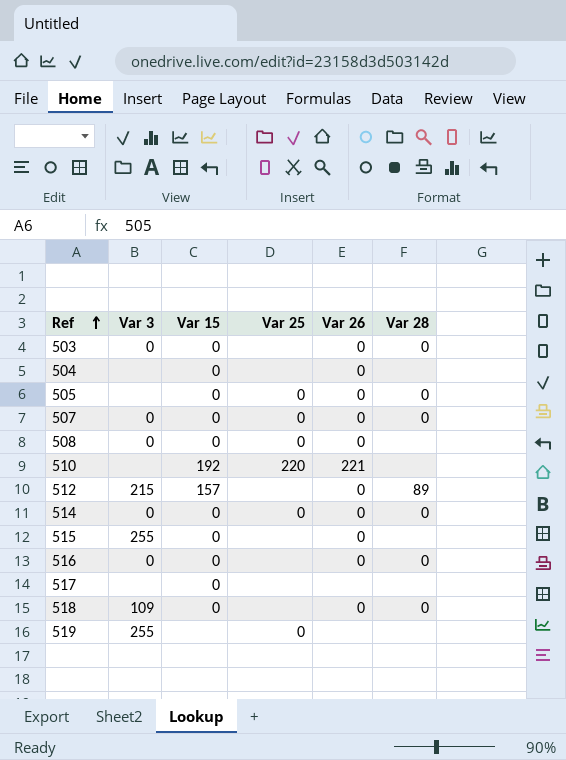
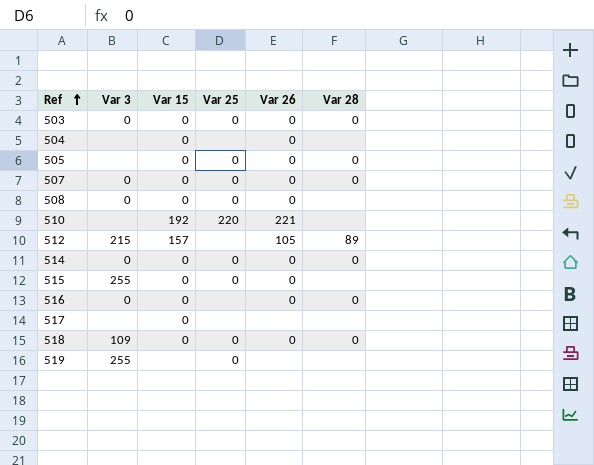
503 | Var 25: none -> 0
512 | Var 26: 0 -> 105
515 | Var 25: none -> 0
518 | Var 25: none -> 0

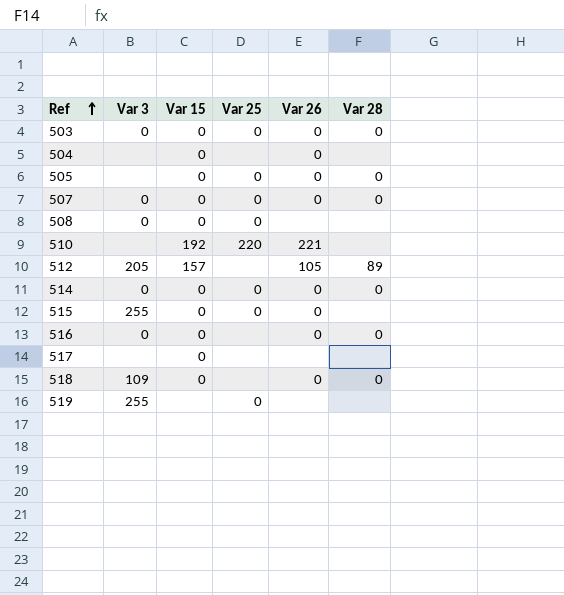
508 | Var 26: 0 -> none
512 | Var 3: 215 -> 205
518 | Var 25: 0 -> none

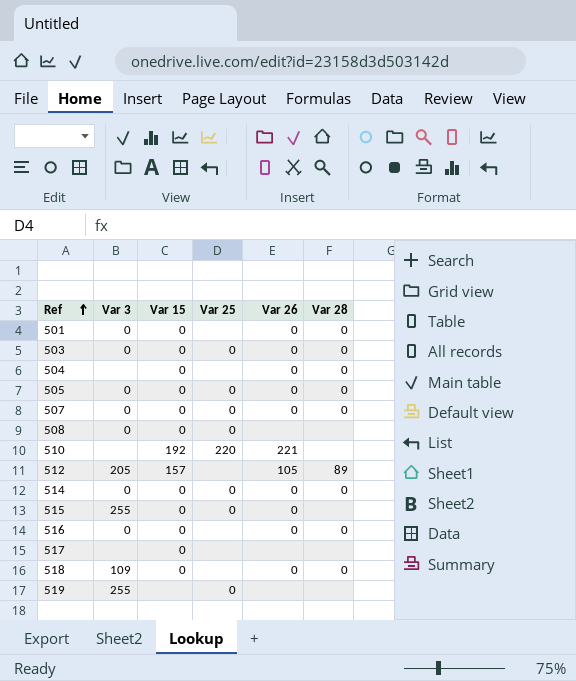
row 501: none -> 0 | 0 | none | 0 | 0
504 | Var 28: none -> 0
505 | Var 3: none -> 0

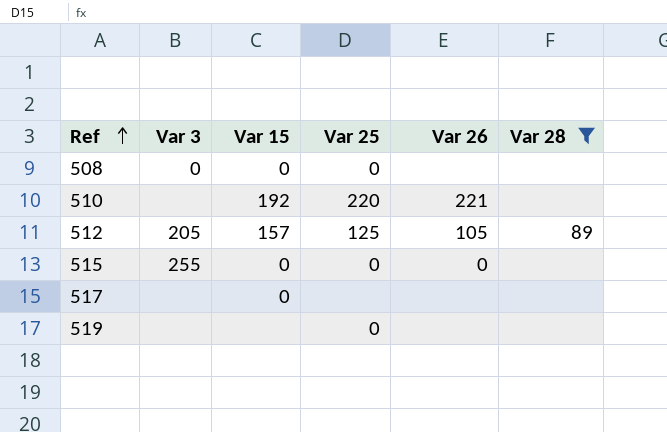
filter: none -> Var 28 != 0
512 | Var 25: none -> 125
519 | Var 3: 255 -> none

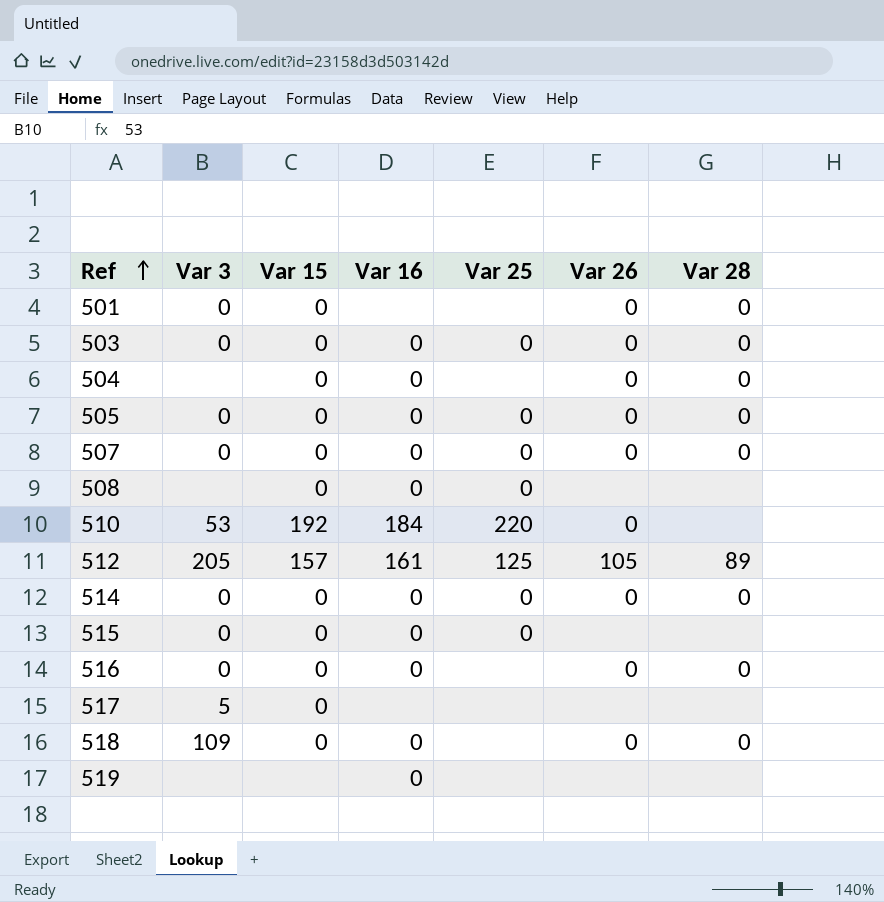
filter: Var 28 != 0 -> none
column Var 16 | position: none -> 4
508 | Var 3: 0 -> none
510 | Var 3: none -> 53
510 | Var 26: 221 -> 0
515 | Var 3: 255 -> 0
515 | Var 26: 0 -> none
517 | Var 3: none -> 5
519 | Var 25: 0 -> none

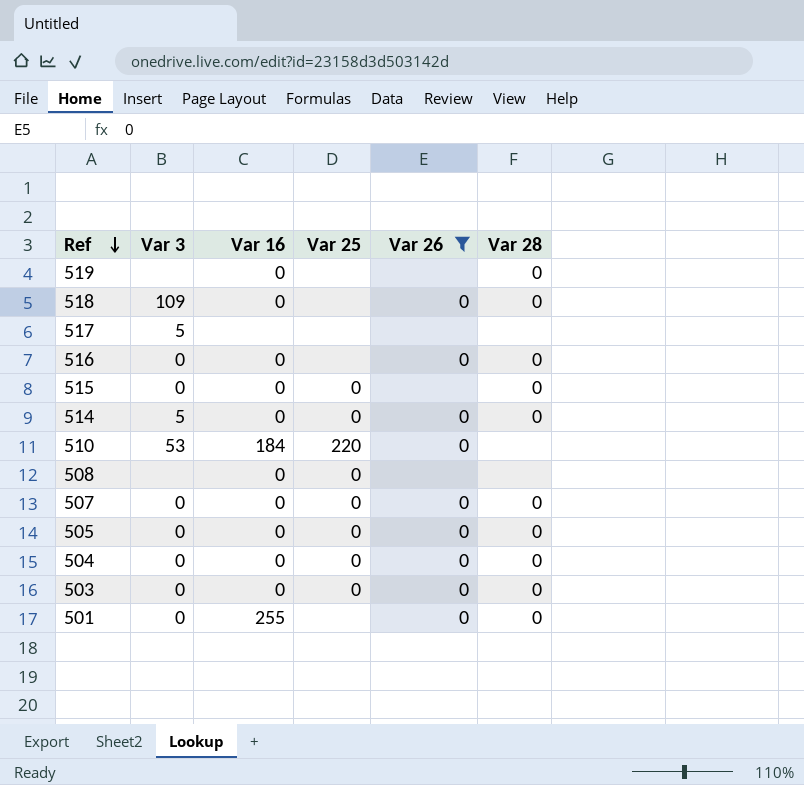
filter: none -> Var 26 != 105
row order: Ref ascending -> Ref descending
column Var 15 | position: 3 -> none
519 | Var 28: none -> 0
515 | Var 28: none -> 0
514 | Var 3: 0 -> 5
504 | Var 3: none -> 0
504 | Var 25: none -> 0
501 | Var 16: none -> 255

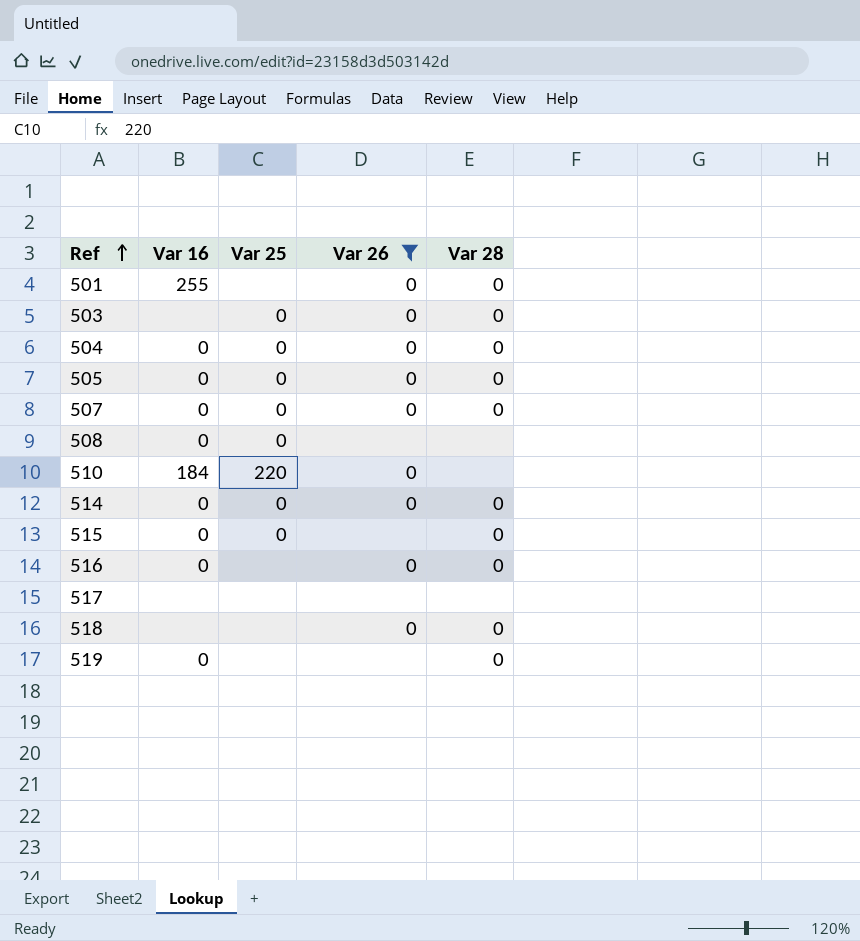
row order: Ref descending -> Ref ascending
column Var 3 | position: 2 -> none
503 | Var 16: 0 -> none
518 | Var 16: 0 -> none

